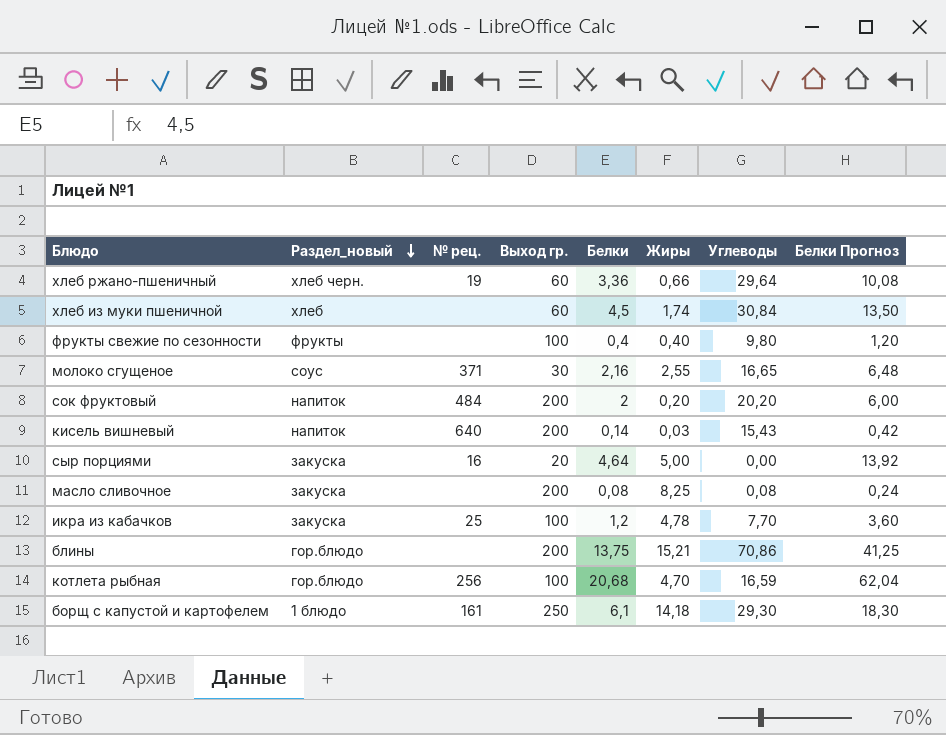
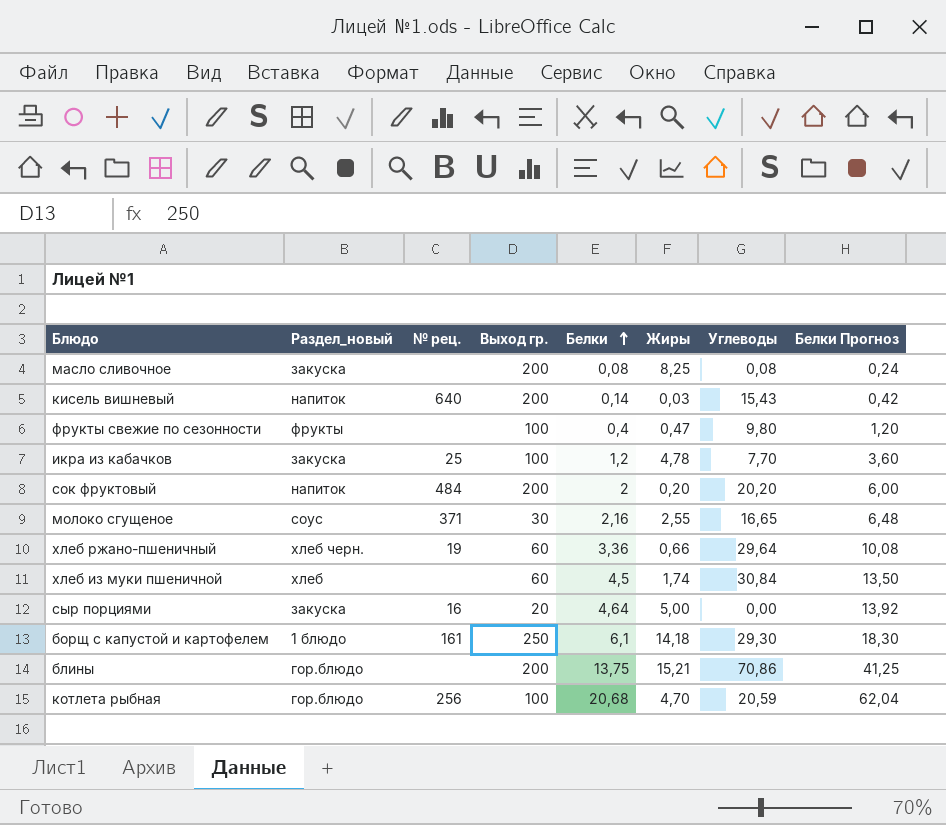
row order: Раздел_новый descending -> Белки ascending
фрукты свежие по сезонности | Жиры: 0,40 -> 0,47
котлета рыбная | Углеводы: 16,59 -> 20,59

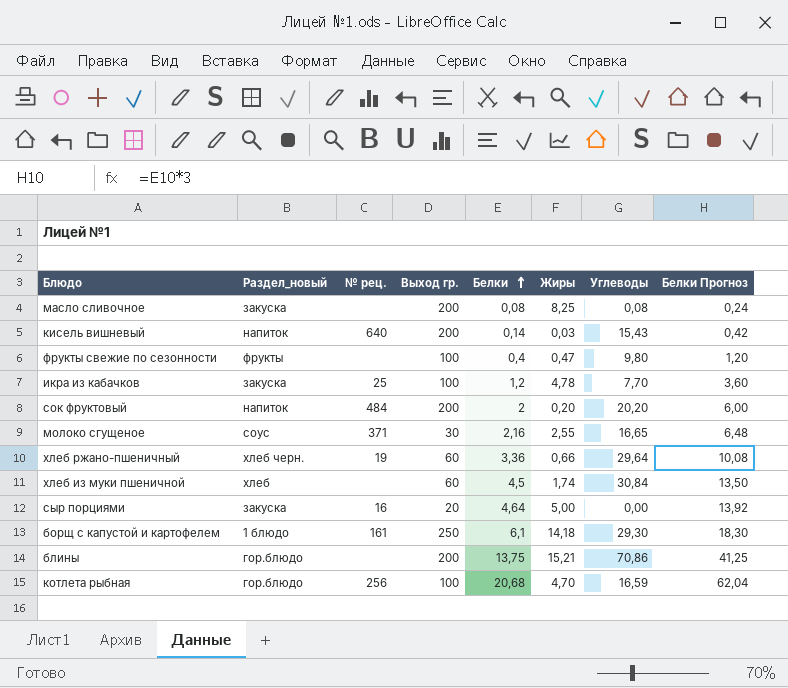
котлета рыбная | Углеводы: 20,59 -> 16,59

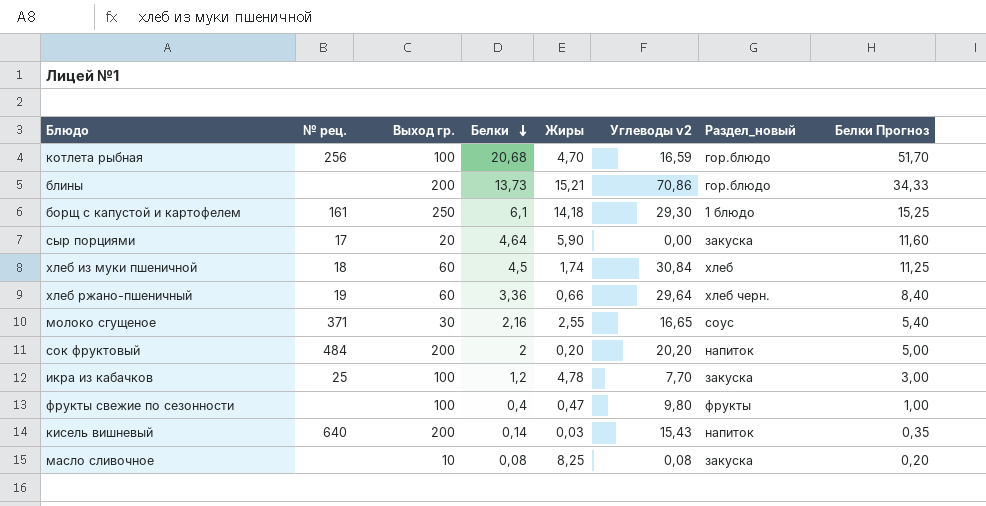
row order: Белки ascending -> Белки descending
column name: Углеводы -> Углеводы v2
column Раздел_новый | position: 2 -> 7
column Белки Прогноз | formula: [Белки] * 3 -> [Белки] * 2,5
блины | Белки: 13,75 -> 13,73
сыр порциями | № рец.: 16 -> 17
сыр порциями | Жиры: 5,00 -> 5,90
хлеб из муки пшеничной | № рец.: none -> 18
масло сливочное | Выход гр.: 200 -> 10

